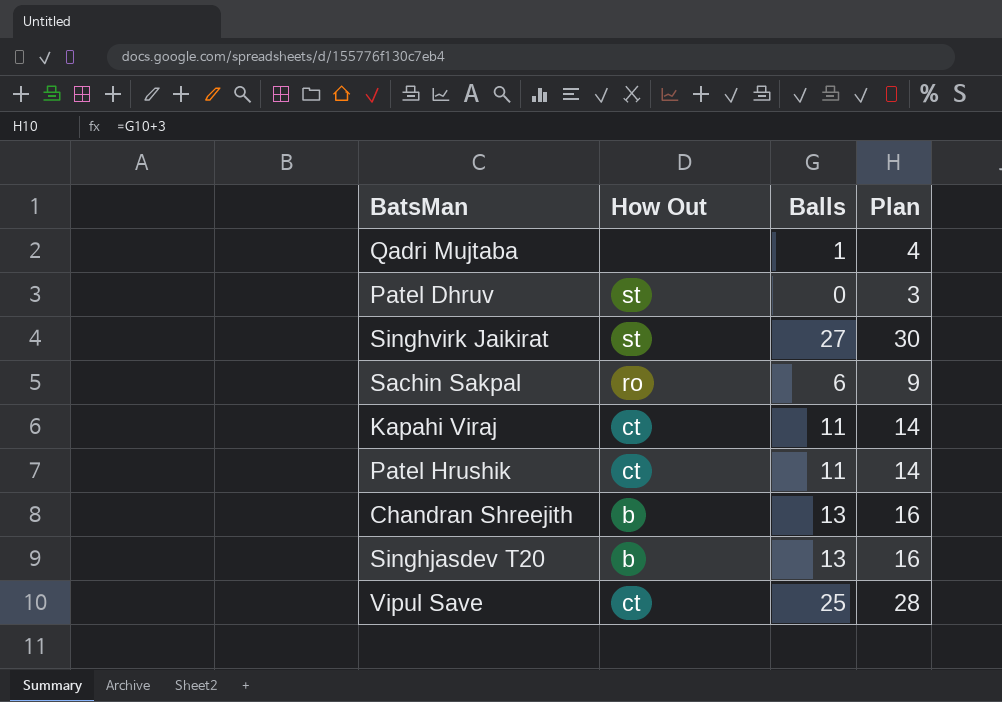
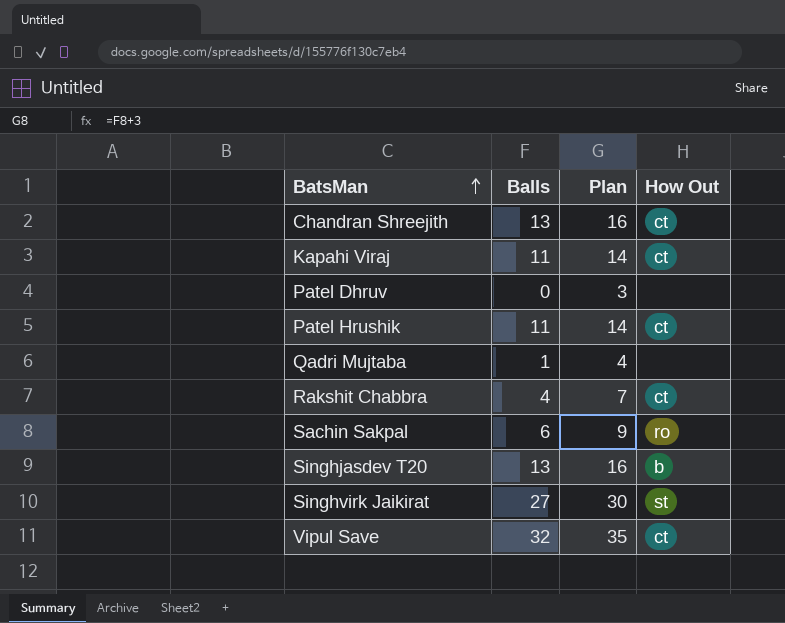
row order: none -> BatsMan ascending
column How Out | position: 2 -> 4
Chandran Shreejith | How Out: b -> ct
Patel Dhruv | How Out: st -> none
row Rakshit Chabbra: none -> 4 | 7 | ct
Vipul Save | Balls: 25 -> 32
Vipul Save | Plan: 28 -> 35

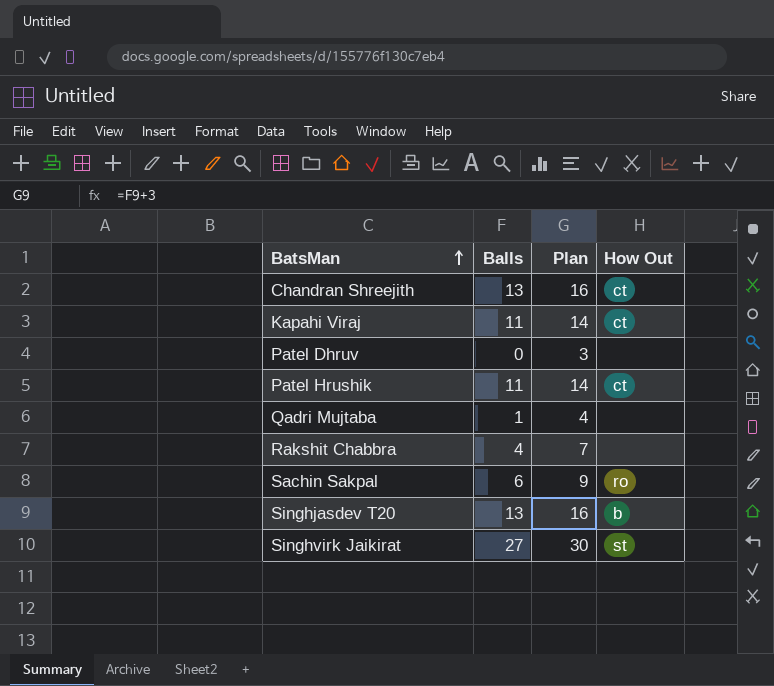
row Vipul Save: 32 | 35 | ct -> none
Rakshit Chabbra | How Out: ct -> none

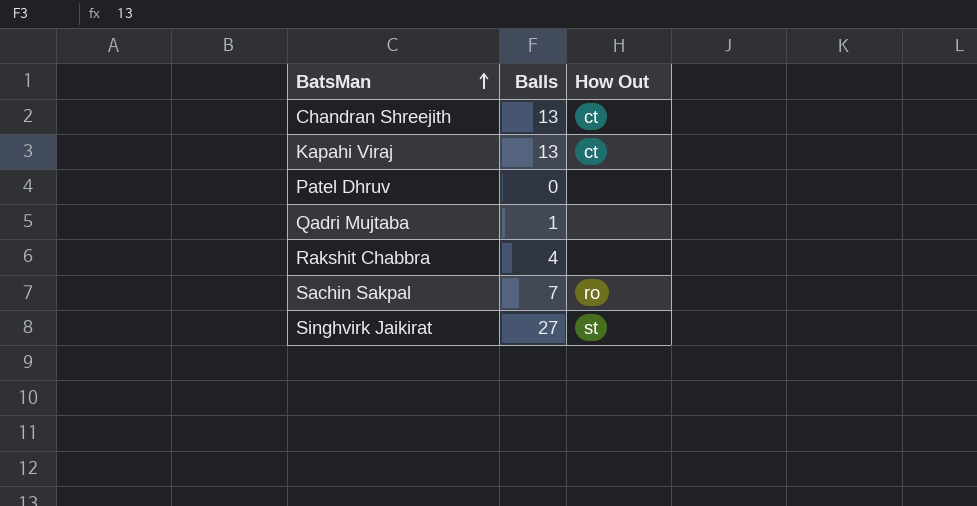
column Plan | formula: [Balls] + 3 -> none
row Patel Hrushik: 11 | 14 | ct -> none
row Singhjasdev T20: 13 | 16 | b -> none
Kapahi Viraj | Balls: 11 -> 13
Sachin Sakpal | Balls: 6 -> 7

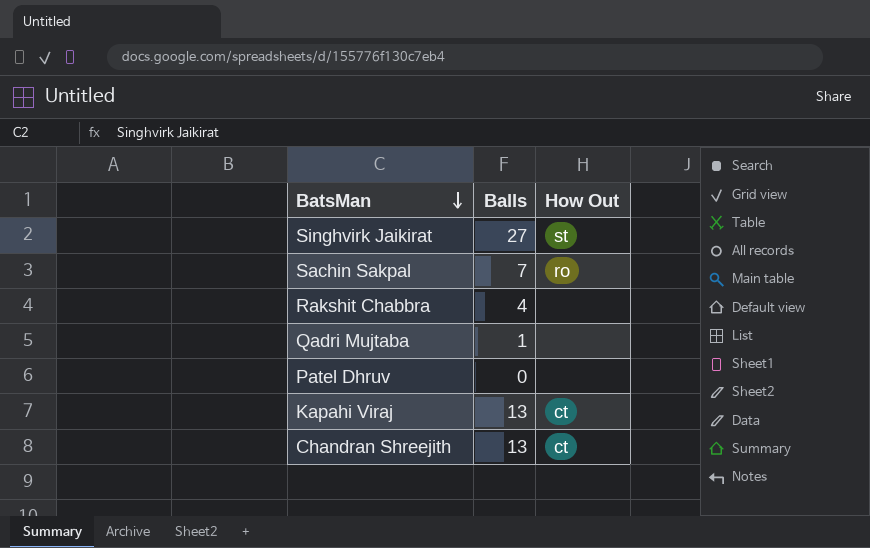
row order: BatsMan ascending -> BatsMan descending

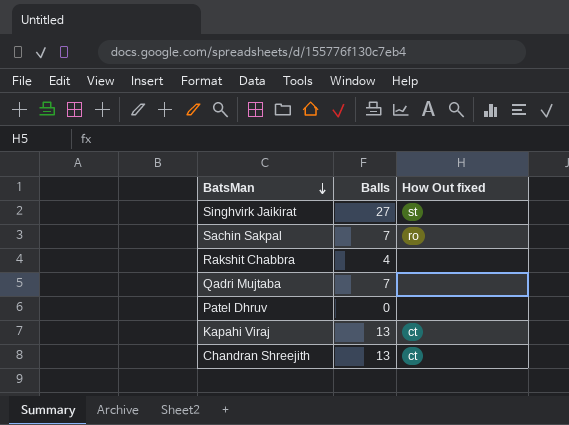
column name: How Out -> How Out fixed
Qadri Mujtaba | Balls: 1 -> 7

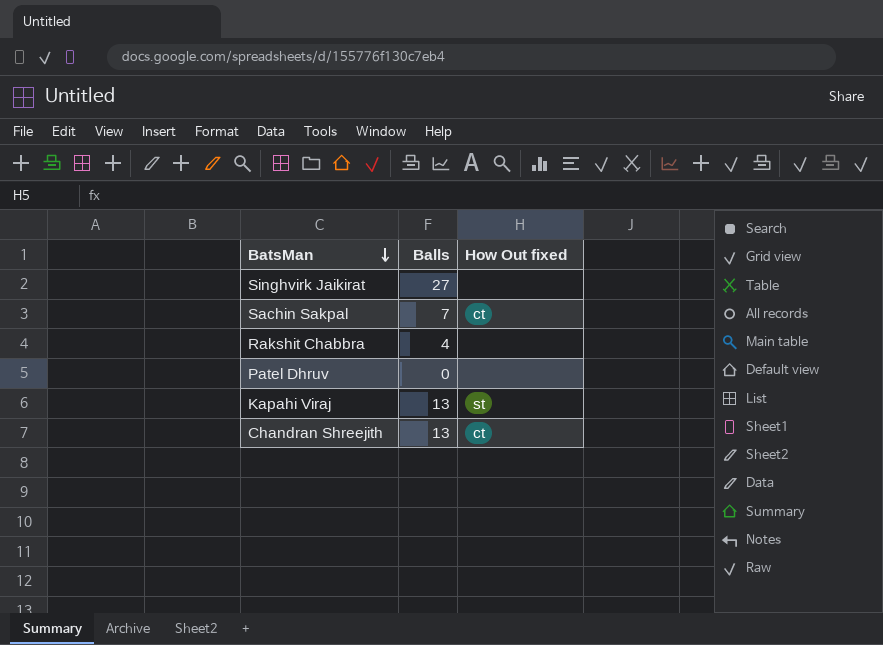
row Qadri Mujtaba: 7 | none -> none
Singhvirk Jaikirat | How Out fixed: st -> none
Sachin Sakpal | How Out fixed: ro -> ct
Kapahi Viraj | How Out fixed: ct -> st

